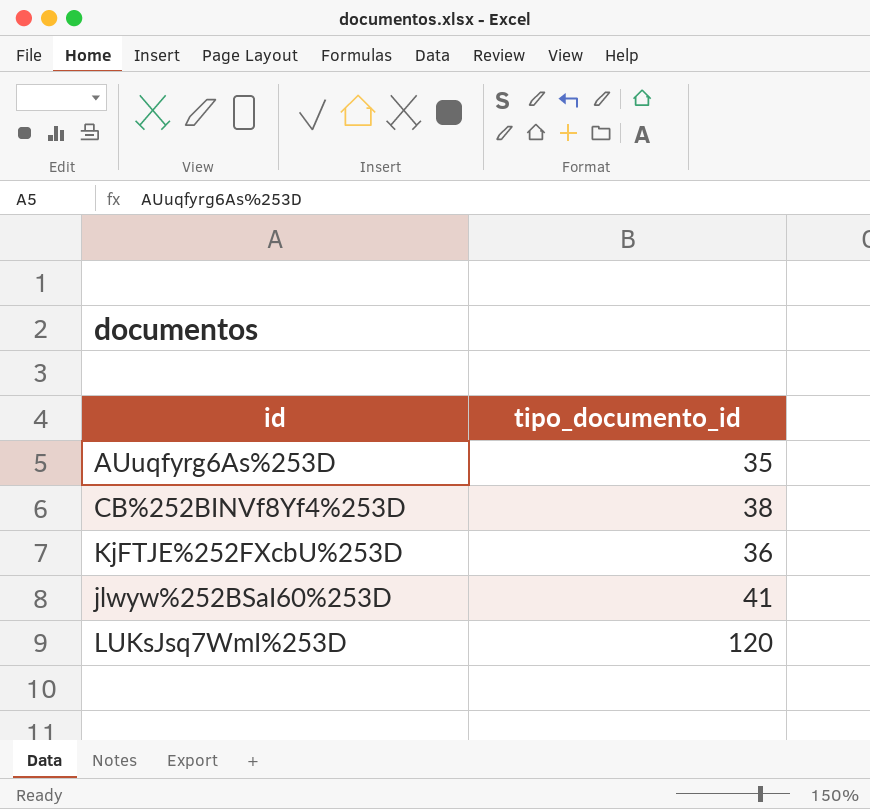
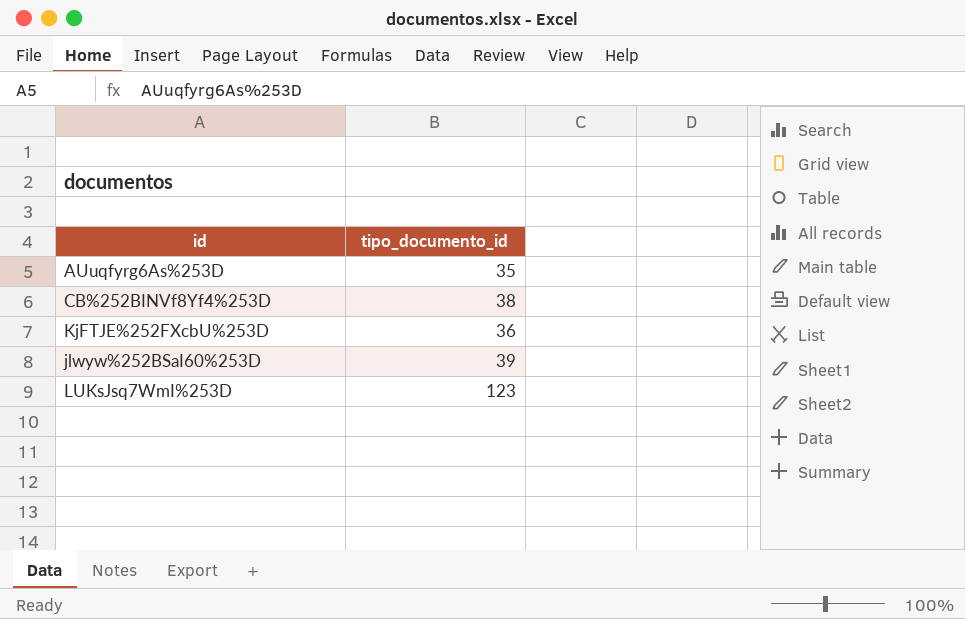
jlwyw%252BSaI60%253D | tipo_documento_id: 41 -> 39
LUKsJsq7WmI%253D | tipo_documento_id: 120 -> 123

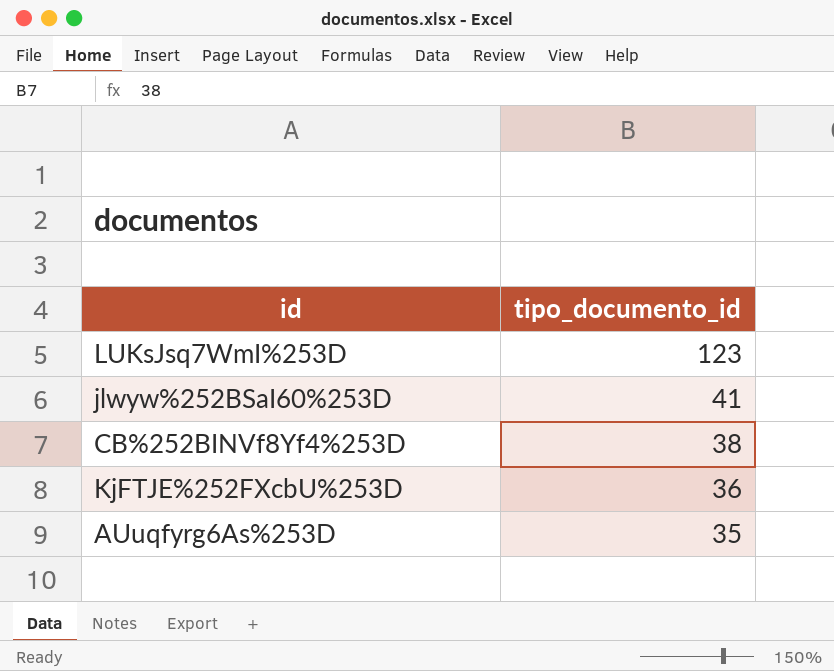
row order: none -> tipo_documento_id descending
jlwyw%252BSaI60%253D | tipo_documento_id: 39 -> 41

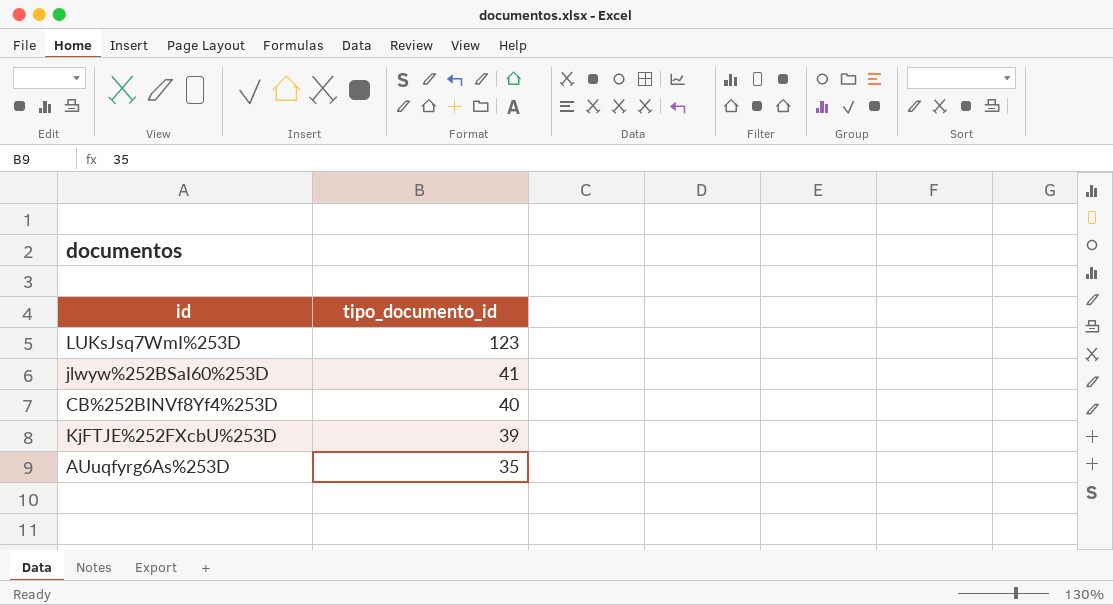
CB%252BINVf8Yf4%253D | tipo_documento_id: 38 -> 40
KjFTJE%252FXcbU%253D | tipo_documento_id: 36 -> 39

